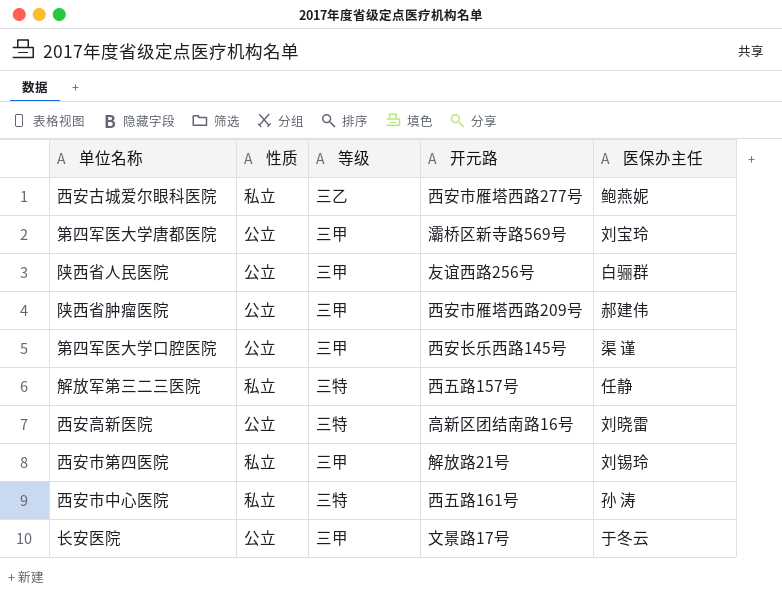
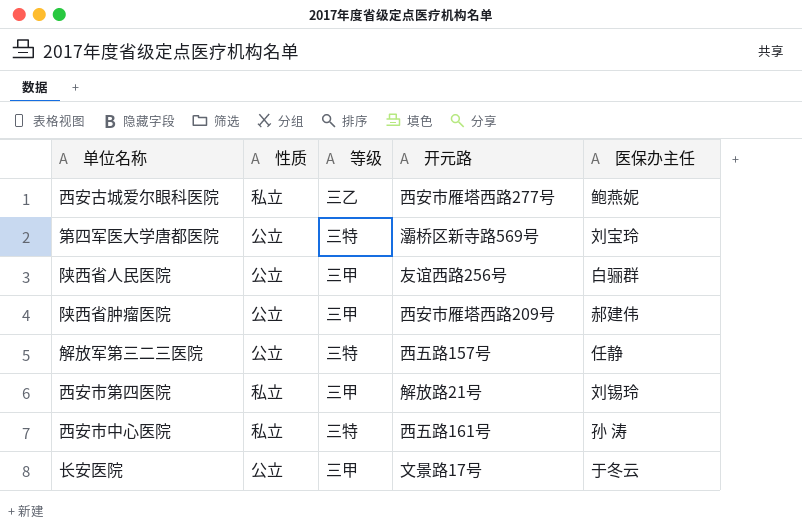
row 第四军医大学口腔医院: 公立 | 三甲 | 西安长乐西路145号 | 渠 谨 -> none
row 西安高新医院: 公立 | 三特 | 高新区团结南路16号 | 刘晓雷 -> none
第四军医大学唐都医院 | 等级: 三甲 -> 三特
解放军第三二三医院 | 性质: 私立 -> 公立

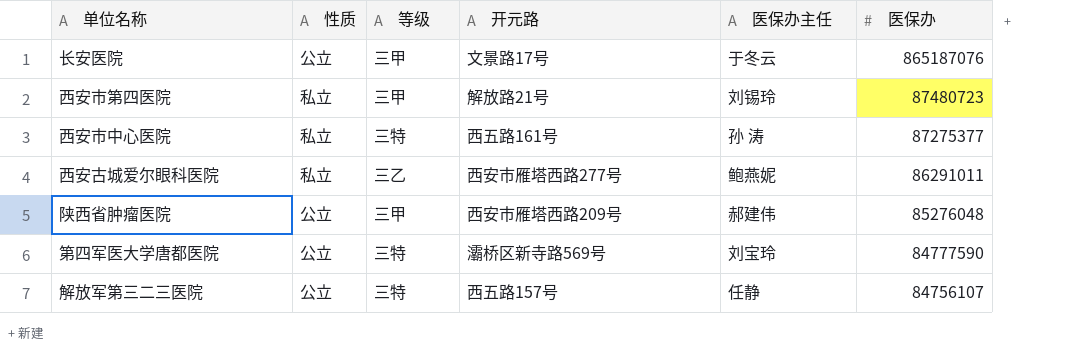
row order: none -> 医保办 descending
column 医保办 | position: none -> 6
row 陕西省人民医院: 公立 | 三甲 | 友谊西路256号 | 白骊群 -> none

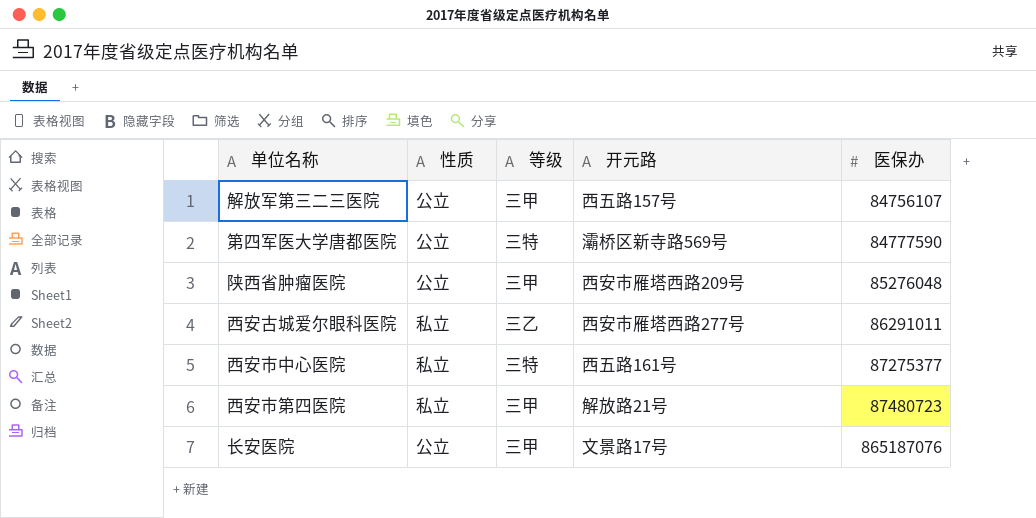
row order: 医保办 descending -> 医保办 ascending
column 医保办主任 | position: 5 -> none
解放军第三二三医院 | 等级: 三特 -> 三甲

